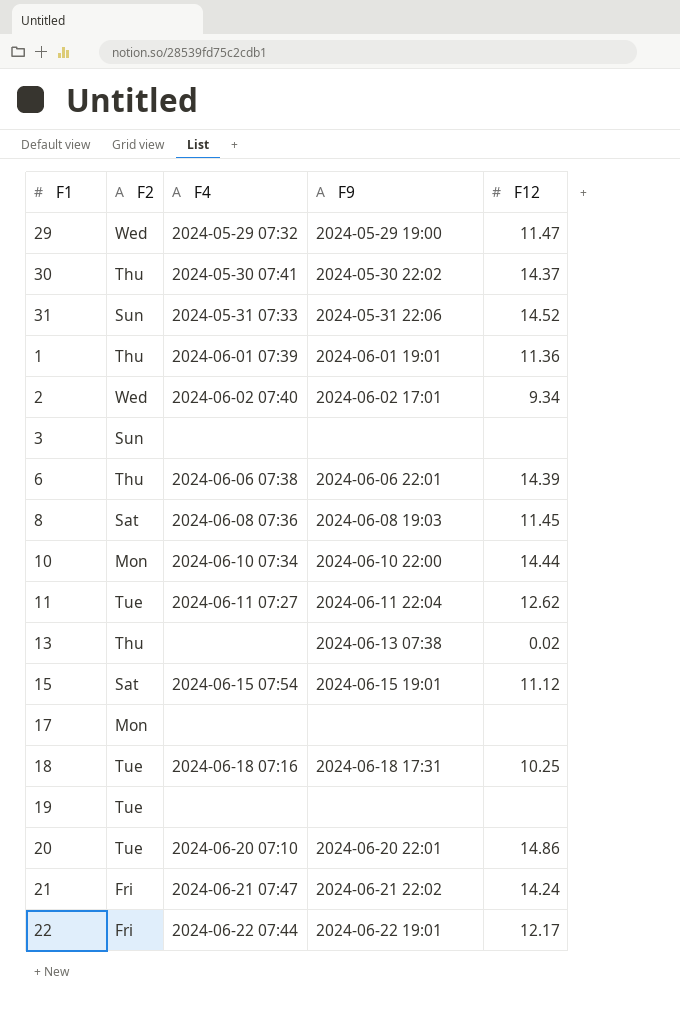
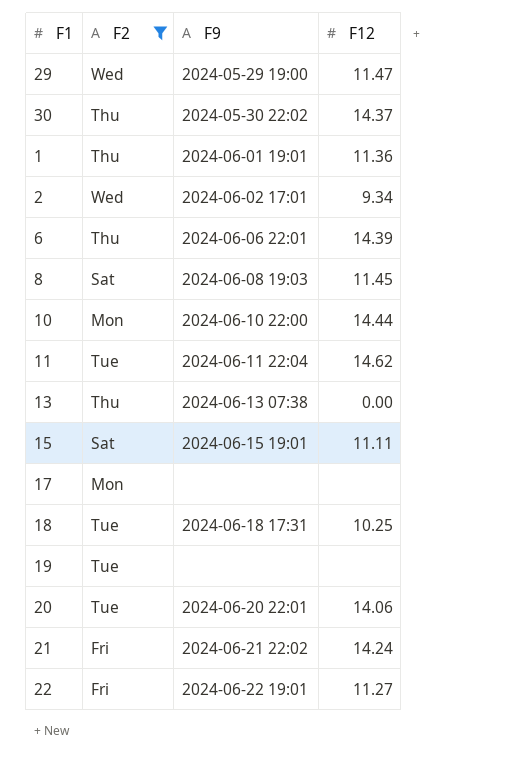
filter: none -> F2 != Sun
column F4 | position: 3 -> none
11 | F12: 12.62 -> 14.62
13 | F12: 0.02 -> 0.00
15 | F12: 11.12 -> 11.11
20 | F12: 14.86 -> 14.06
22 | F12: 12.17 -> 11.27

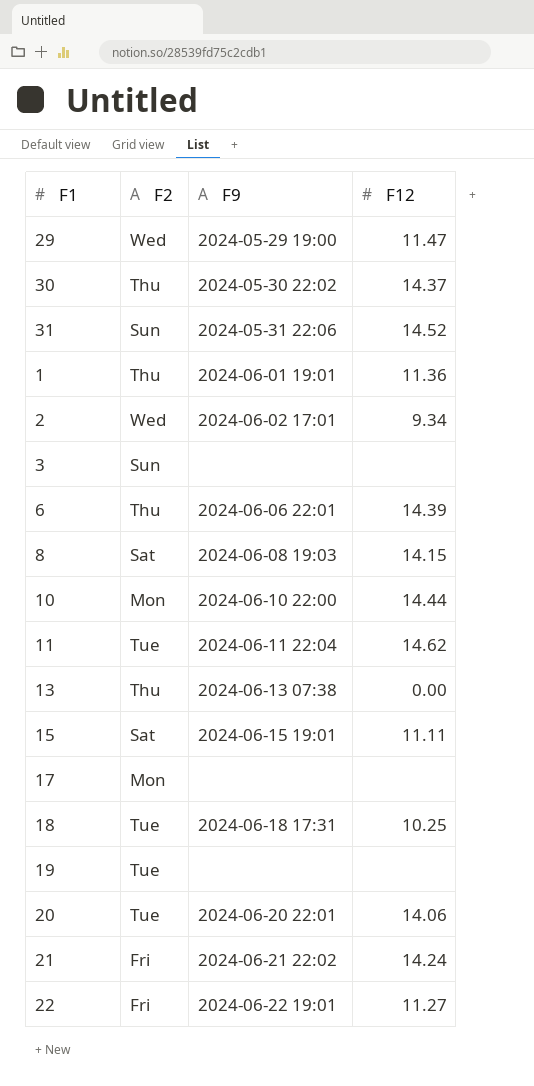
filter: F2 != Sun -> none
8 | F12: 11.45 -> 14.15

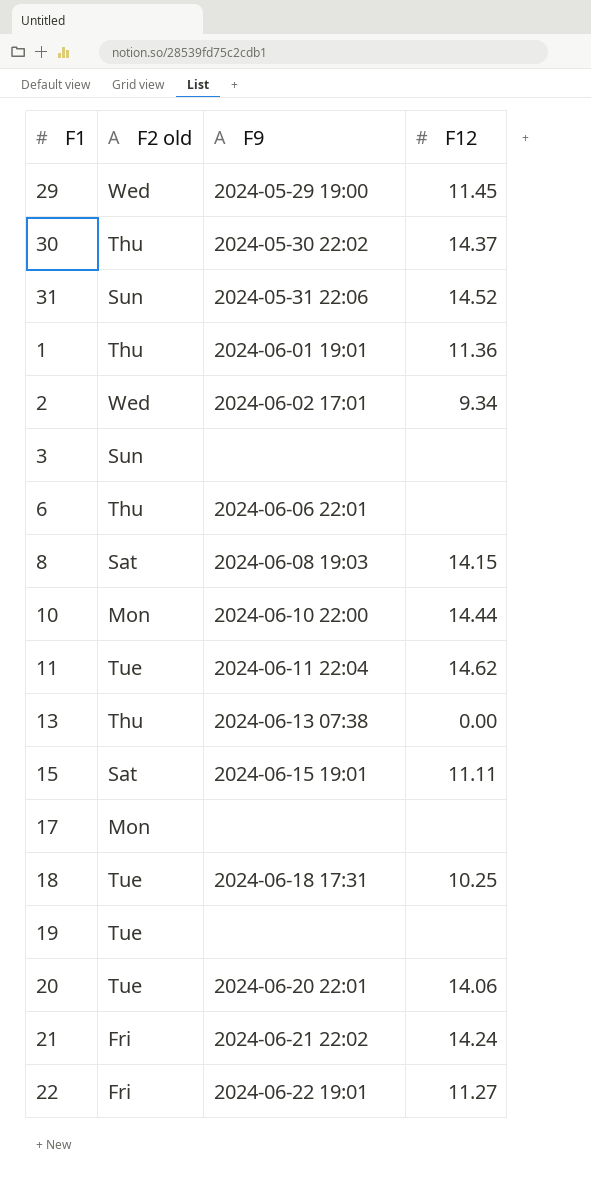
column name: F2 -> F2 old
29 | F12: 11.47 -> 11.45
6 | F12: 14.39 -> none

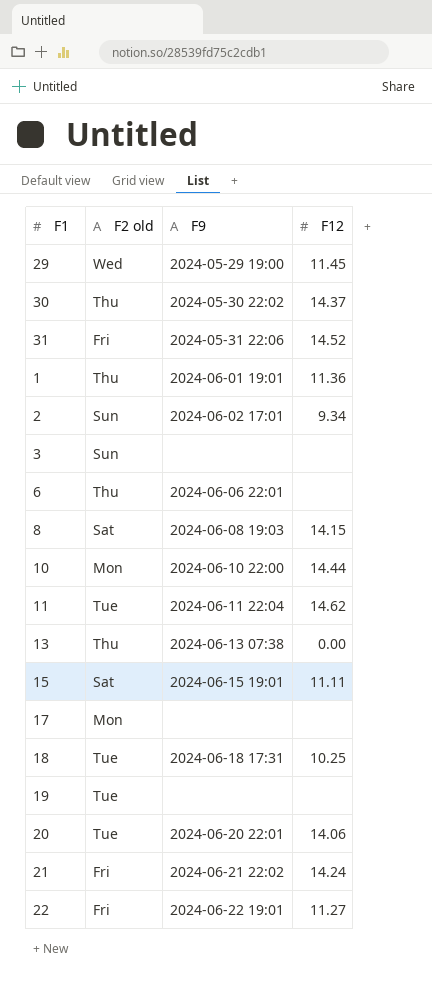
31 | F2 old: Sun -> Fri
2 | F2 old: Wed -> Sun

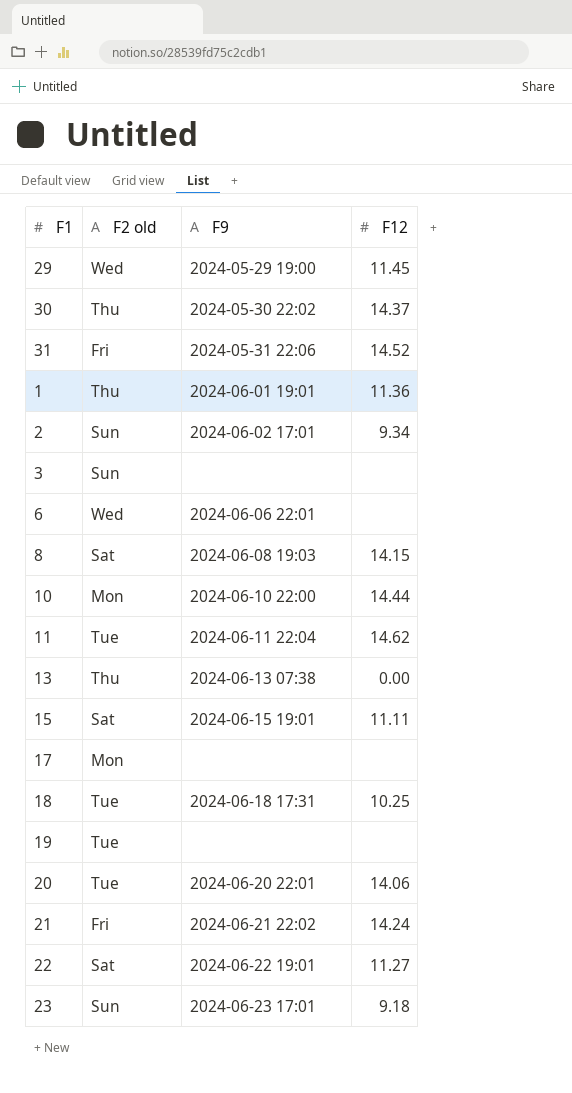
6 | F2 old: Thu -> Wed
22 | F2 old: Fri -> Sat
row 23: none -> Sun | 2024-06-23 17:01 | 9.18

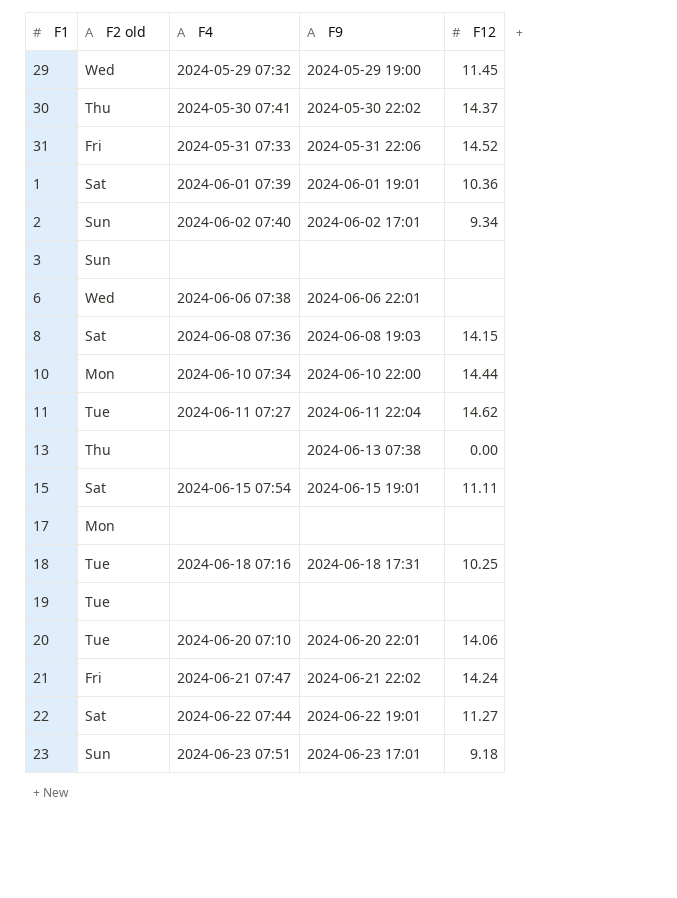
column F4 | position: none -> 3
1 | F2 old: Thu -> Sat
1 | F12: 11.36 -> 10.36

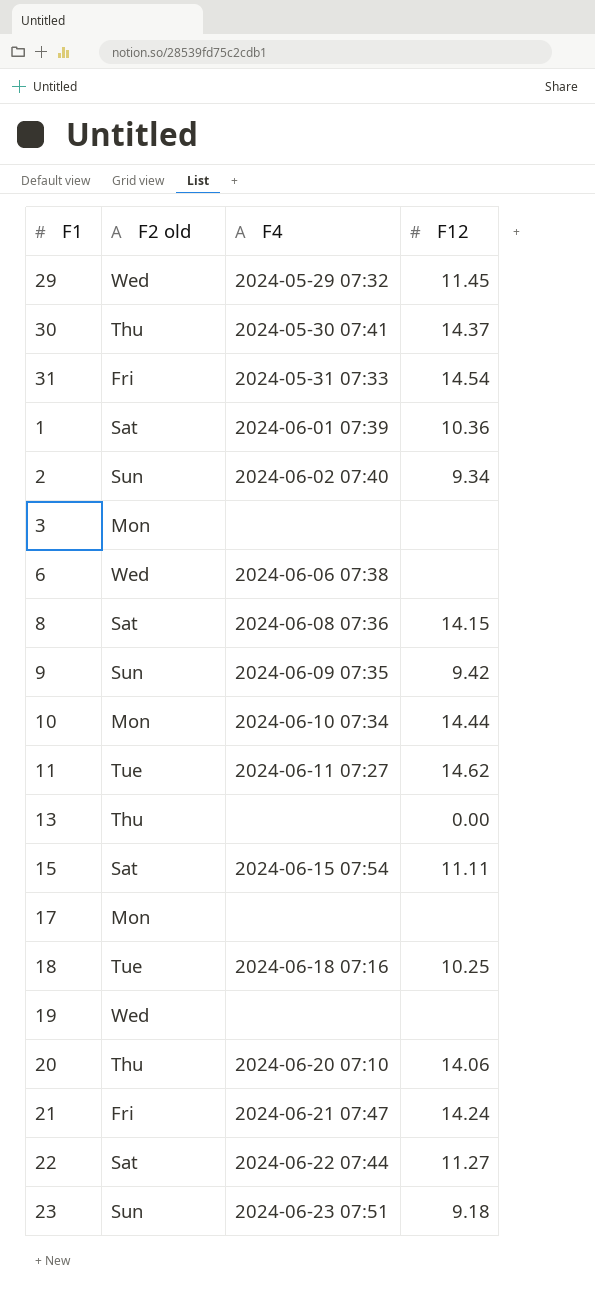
column F9 | position: 4 -> none
31 | F12: 14.52 -> 14.54
3 | F2 old: Sun -> Mon
row 9: none -> Sun | 2024-06-09 07:35 | 9.42
19 | F2 old: Tue -> Wed
20 | F2 old: Tue -> Thu

